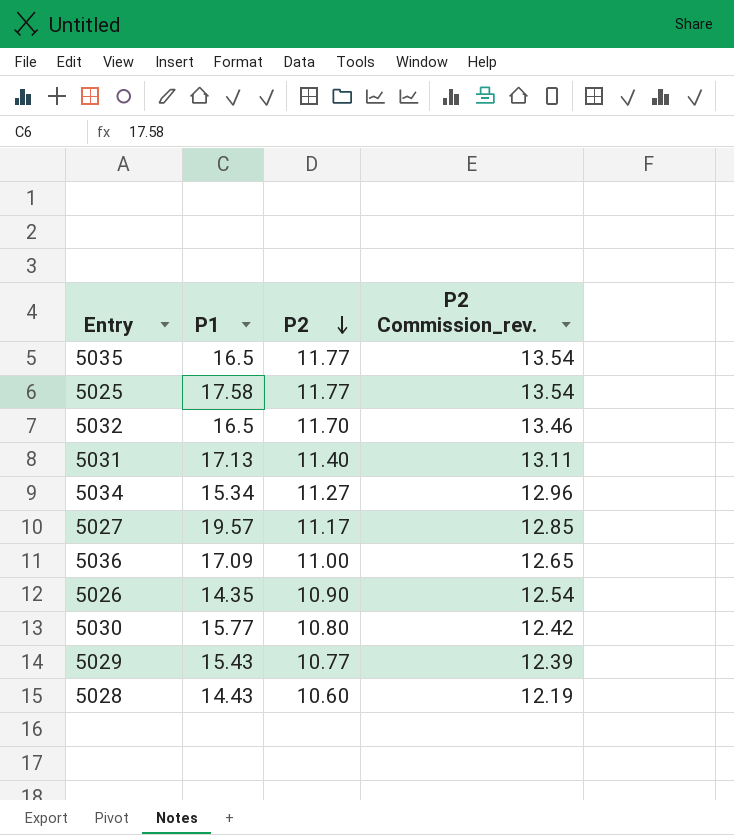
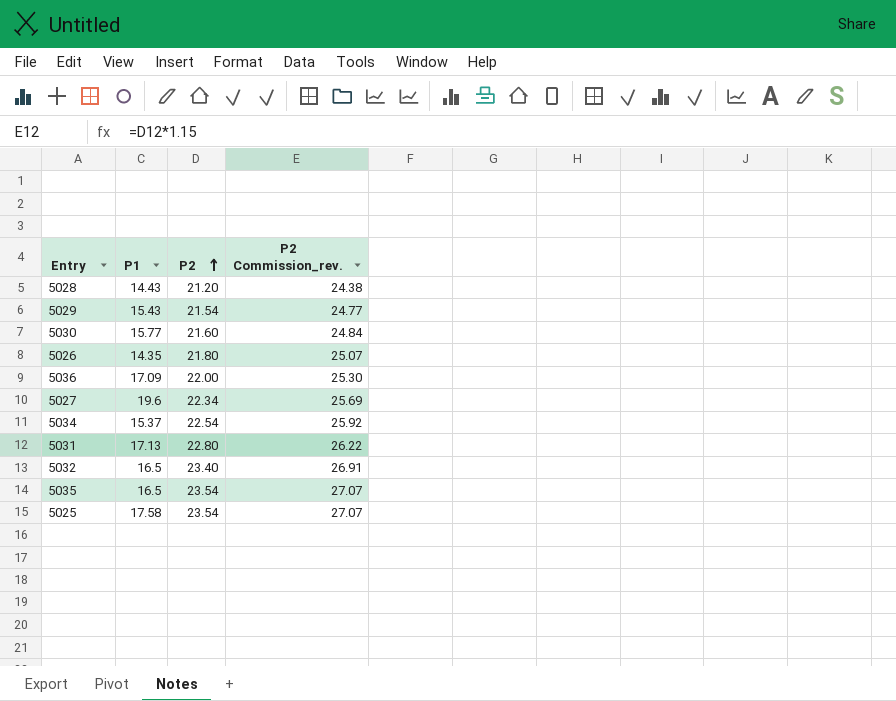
row order: P2 descending -> P2 ascending
5028 | P2: 10.60 -> 21.20
5028 | P2 Commission_rev.: 12.19 -> 24.38
5029 | P2: 10.77 -> 21.54
5029 | P2 Commission_rev.: 12.39 -> 24.77
5030 | P2: 10.80 -> 21.60
5030 | P2 Commission_rev.: 12.42 -> 24.84
5026 | P2: 10.90 -> 21.80
5026 | P2 Commission_rev.: 12.54 -> 25.07
5036 | P2: 11.00 -> 22.00
5036 | P2 Commission_rev.: 12.65 -> 25.30
5027 | P1: 19.57 -> 19.6
5027 | P2: 11.17 -> 22.34
5027 | P2 Commission_rev.: 12.85 -> 25.69
5034 | P1: 15.34 -> 15.37
5034 | P2: 11.27 -> 22.54
5034 | P2 Commission_rev.: 12.96 -> 25.92
5031 | P2: 11.40 -> 22.80
5031 | P2 Commission_rev.: 13.11 -> 26.22
5032 | P2: 11.70 -> 23.40
5032 | P2 Commission_rev.: 13.46 -> 26.91
5035 | P2: 11.77 -> 23.54
5035 | P2 Commission_rev.: 13.54 -> 27.07
5025 | P2: 11.77 -> 23.54
5025 | P2 Commission_rev.: 13.54 -> 27.07

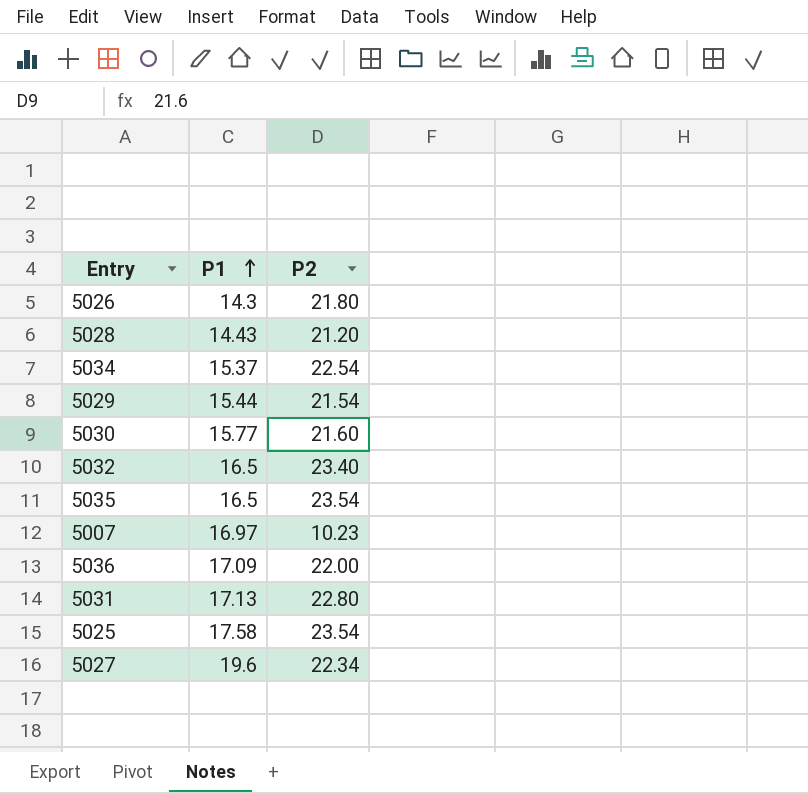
row order: P2 ascending -> P1 ascending
column P2 Commission_rev. | formula: [P2] * 1.15 -> none
5026 | P1: 14.35 -> 14.3
5029 | P1: 15.43 -> 15.44
row 5007: none -> 16.97 | 10.23

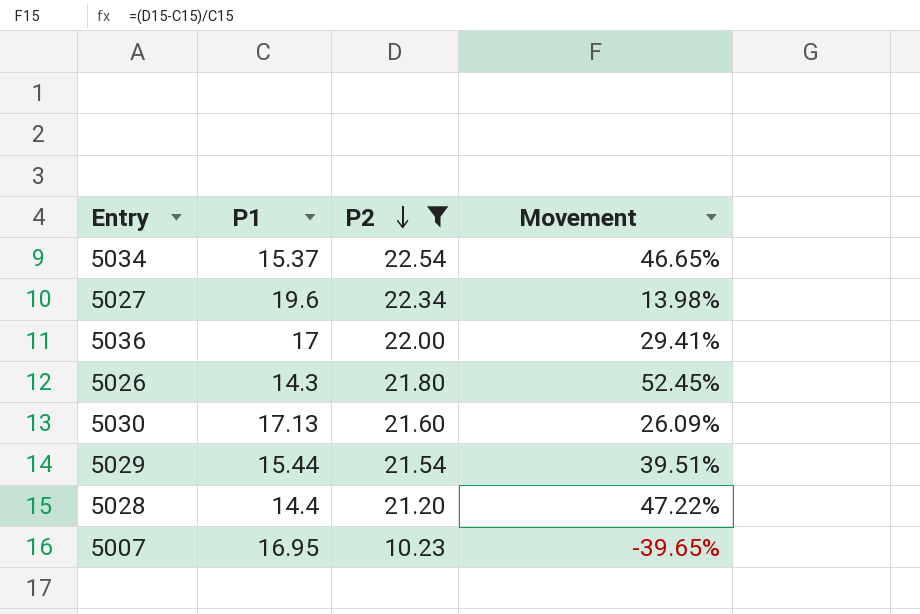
filter: none -> P2 <= 22.54
row order: P1 ascending -> P2 descending
column Movement | formula: none -> ([P2] - [P1]) / [P1]
5036 | P1: 17.09 -> 17
5030 | P1: 15.77 -> 17.13
5028 | P1: 14.43 -> 14.4
5007 | P1: 16.97 -> 16.95

